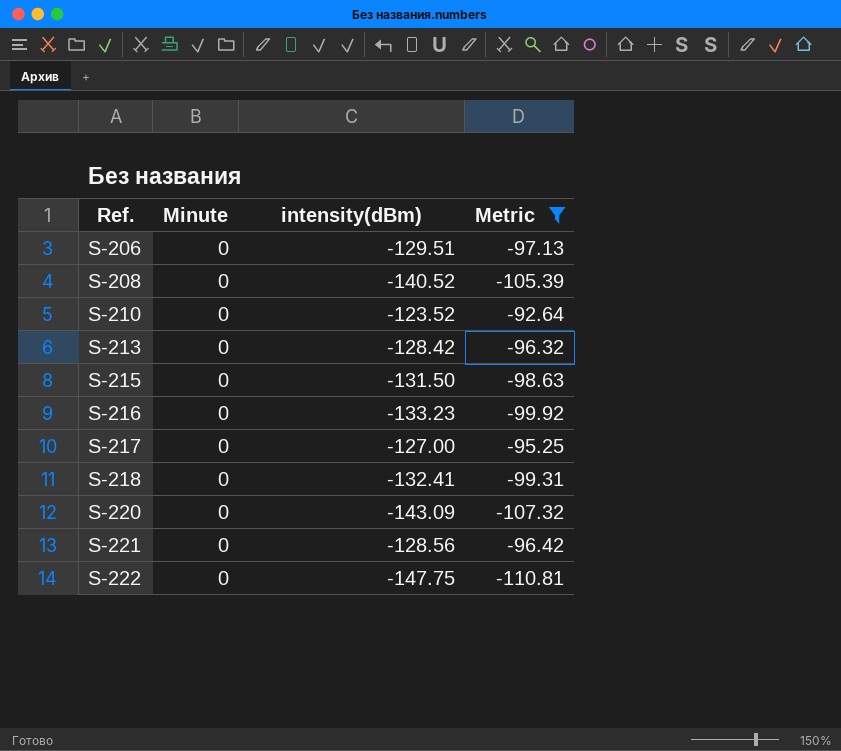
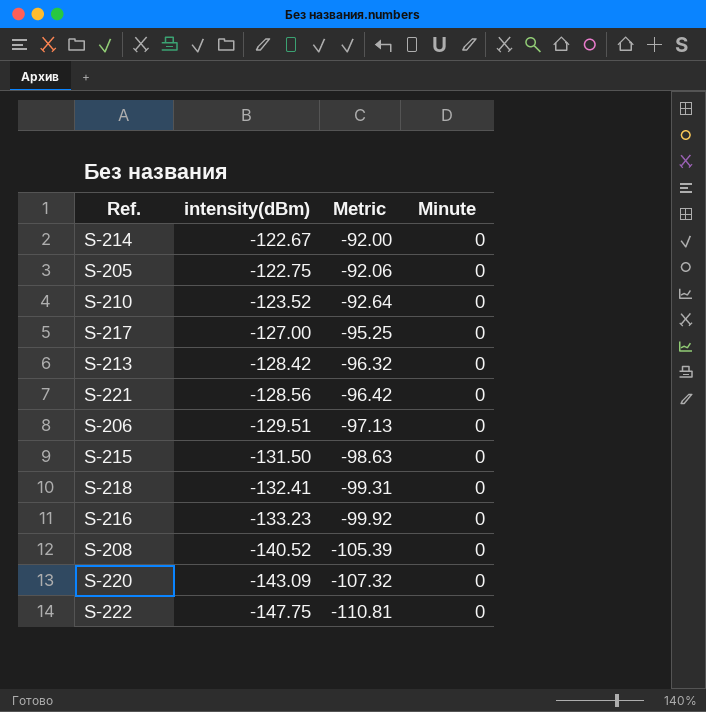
filter: Metric <= -92.64 -> none
row order: Ref. ascending -> intensity(dBm) descending
column Minute | position: 2 -> 4

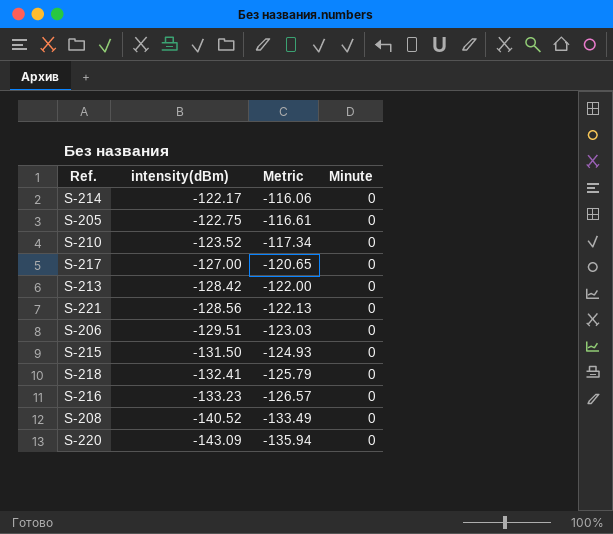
column Metric | formula: [intensity(dBm)] * 0.75 -> [intensity(dBm)] * 0.95
row S-222: -147.75 | -110.81 | 0 -> none
S-214 | intensity(dBm): -122.67 -> -122.17

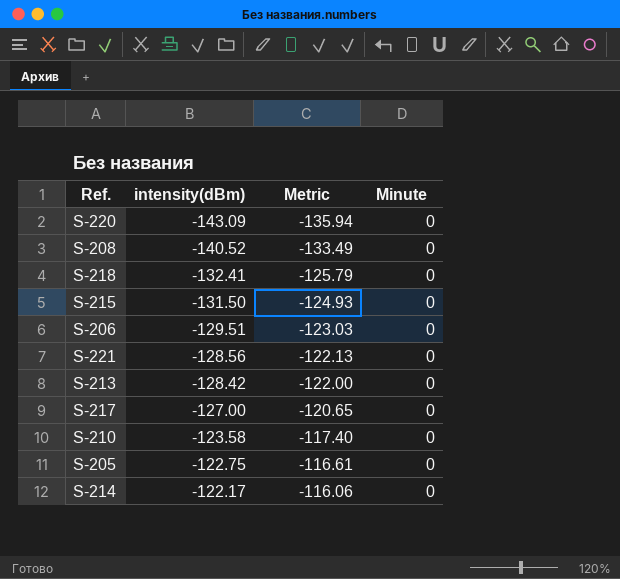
row order: intensity(dBm) descending -> intensity(dBm) ascending
row S-216: -133.23 | -126.57 | 0 -> none
S-210 | intensity(dBm): -123.52 -> -123.58
S-210 | Metric: -117.34 -> -117.40

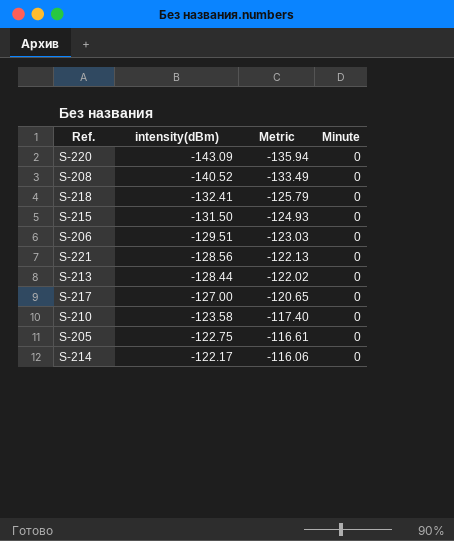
S-213 | intensity(dBm): -128.42 -> -128.44
S-213 | Metric: -122.00 -> -122.02

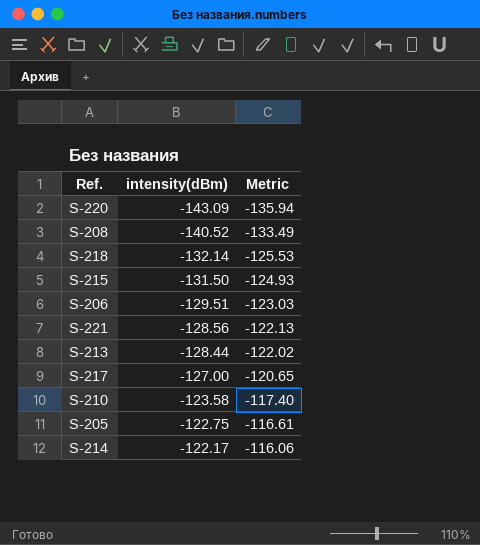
column Minute | position: 4 -> none
S-218 | intensity(dBm): -132.41 -> -132.14
S-218 | Metric: -125.79 -> -125.53

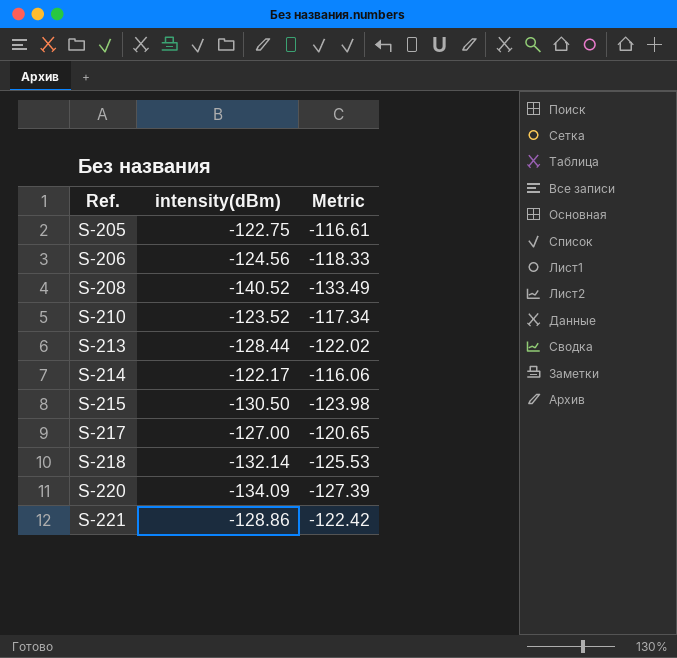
row order: intensity(dBm) ascending -> Ref. ascending
S-206 | intensity(dBm): -129.51 -> -124.56
S-206 | Metric: -123.03 -> -118.33
S-210 | intensity(dBm): -123.58 -> -123.52
S-210 | Metric: -117.40 -> -117.34
S-215 | intensity(dBm): -131.50 -> -130.50
S-215 | Metric: -124.93 -> -123.98
S-220 | intensity(dBm): -143.09 -> -134.09
S-220 | Metric: -135.94 -> -127.39
S-221 | intensity(dBm): -128.56 -> -128.86
S-221 | Metric: -122.13 -> -122.42

